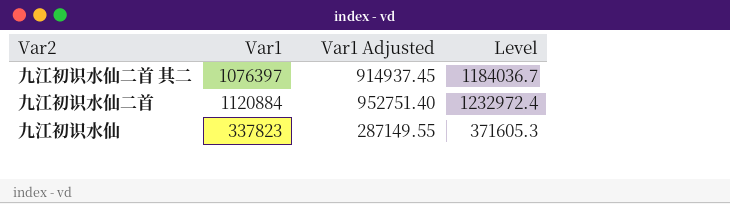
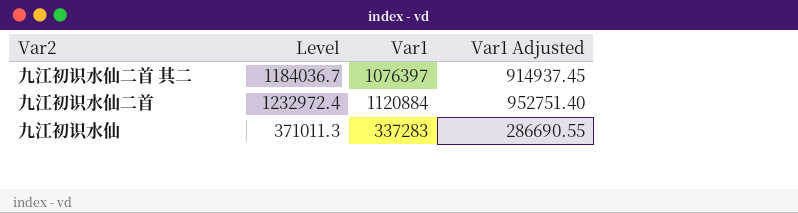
column Level | position: 4 -> 2
九江初识水仙 | Level: 371605.3 -> 371011.3
九江初识水仙 | Var1: 337823 -> 337283
九江初识水仙 | Var1 Adjusted: 287149.55 -> 286690.55

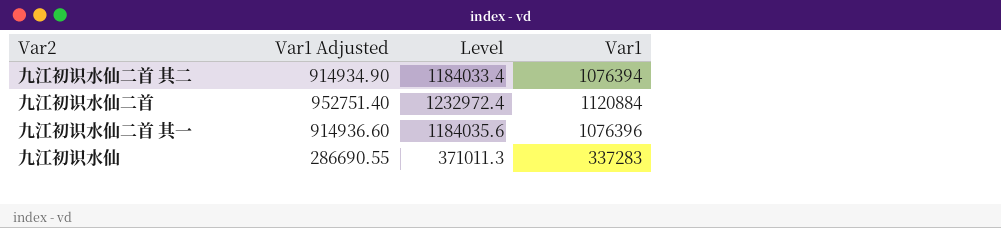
column Var1 Adjusted | position: 4 -> 2
九江初识水仙二首 其二 | Var1 Adjusted: 914937.45 -> 914934.90
九江初识水仙二首 其二 | Level: 1184036.7 -> 1184033.4
九江初识水仙二首 其二 | Var1: 1076397 -> 1076394
row 九江初识水仙二首 其一: none -> 914936.60 | 1184035.6 | 1076396

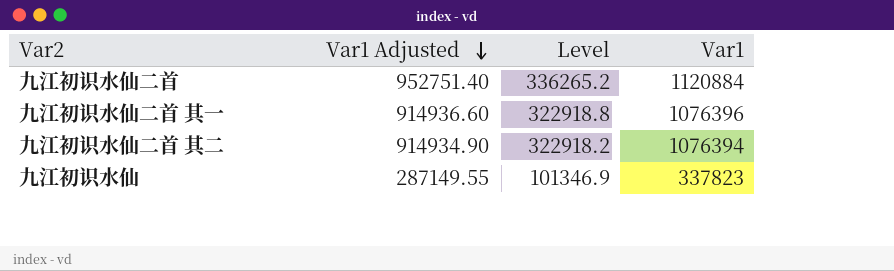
row order: none -> Var1 Adjusted descending
column Level | formula: [Var1] * 1.1 -> [Var1] * 0.3
九江初识水仙 | Var1 Adjusted: 286690.55 -> 287149.55
九江初识水仙 | Var1: 337283 -> 337823

